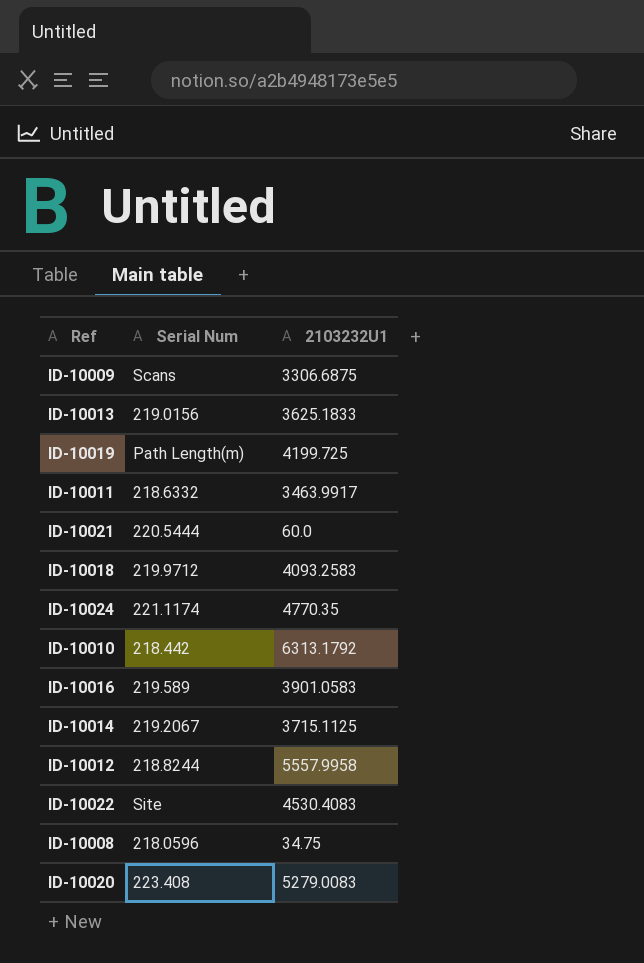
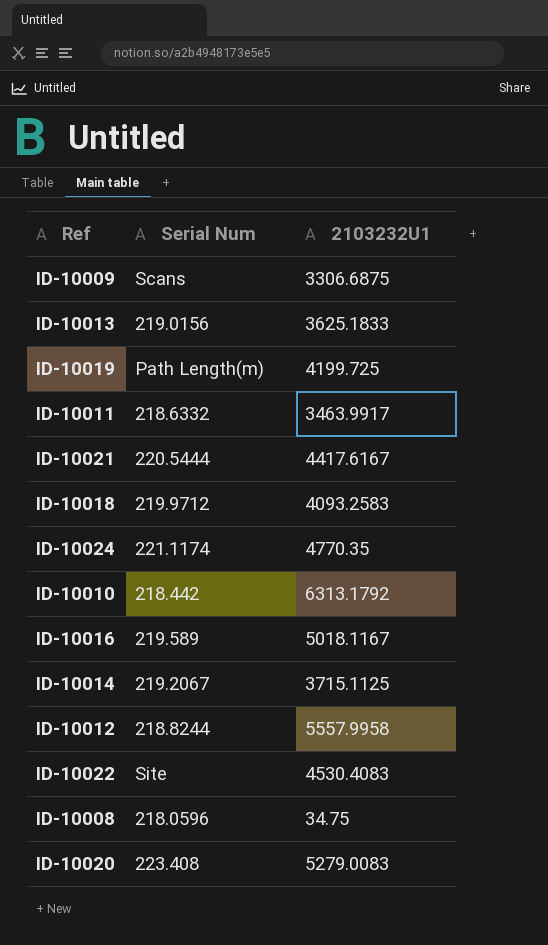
ID-10021 | 2103232U1: 60.0 -> 4417.6167
ID-10016 | 2103232U1: 3901.0583 -> 5018.1167

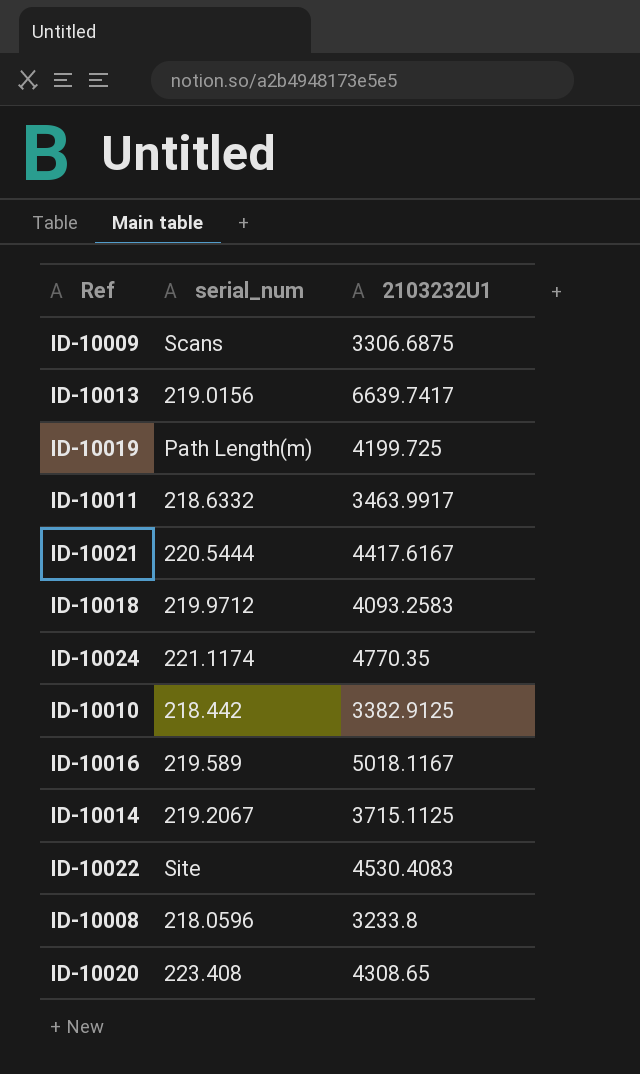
column name: Serial Num -> serial_num
row ID-10012: 218.8244 | 5557.9958 -> none
ID-10013 | 2103232U1: 3625.1833 -> 6639.7417
ID-10010 | 2103232U1: 6313.1792 -> 3382.9125
ID-10008 | 2103232U1: 34.75 -> 3233.8
ID-10020 | 2103232U1: 5279.0083 -> 4308.65

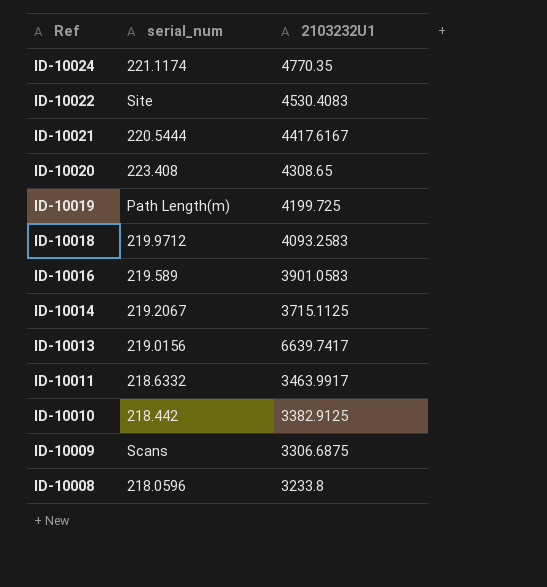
row order: none -> Ref descending
ID-10016 | 2103232U1: 5018.1167 -> 3901.0583

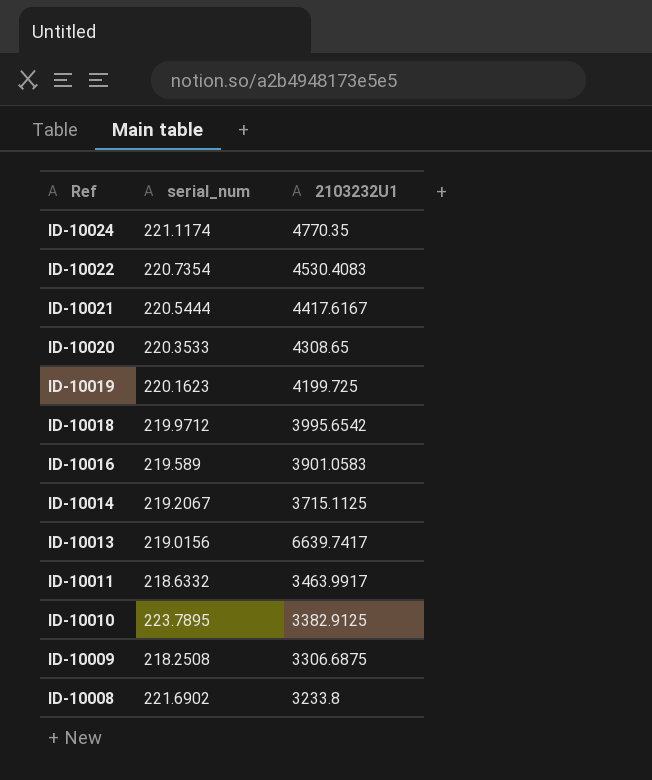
ID-10022 | serial_num: Site -> 220.7354
ID-10020 | serial_num: 223.408 -> 220.3533
ID-10019 | serial_num: Path Length(m) -> 220.1623
ID-10018 | 2103232U1: 4093.2583 -> 3995.6542
ID-10010 | serial_num: 218.442 -> 223.7895
ID-10009 | serial_num: Scans -> 218.2508
ID-10008 | serial_num: 218.0596 -> 221.6902

